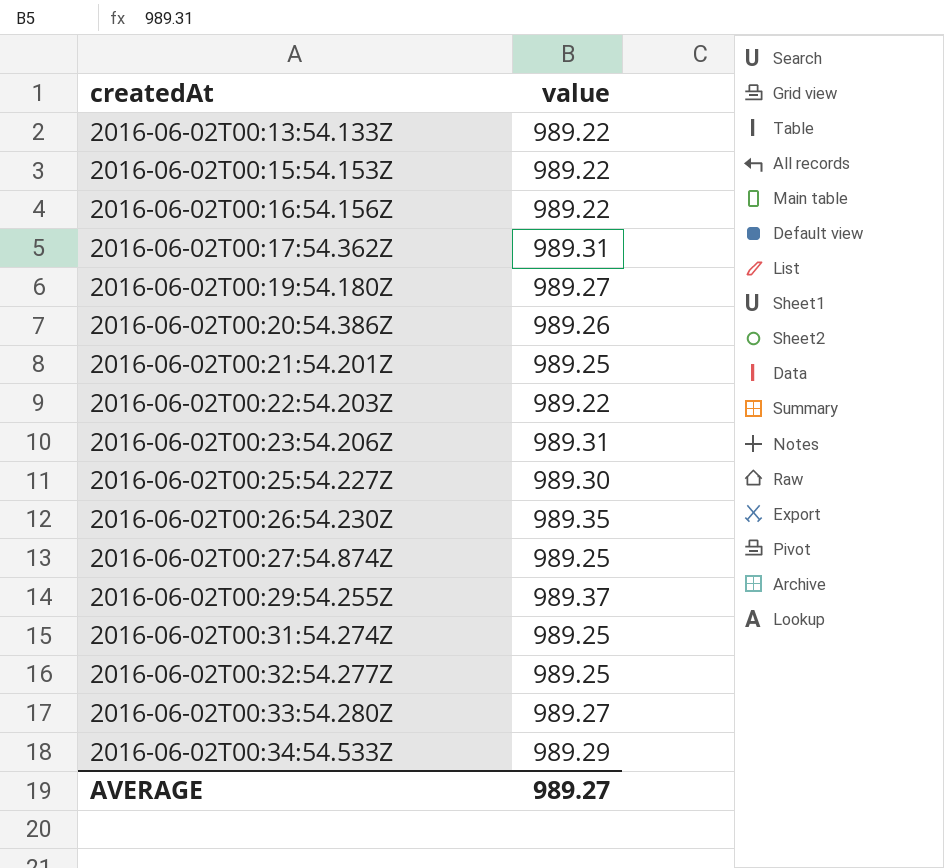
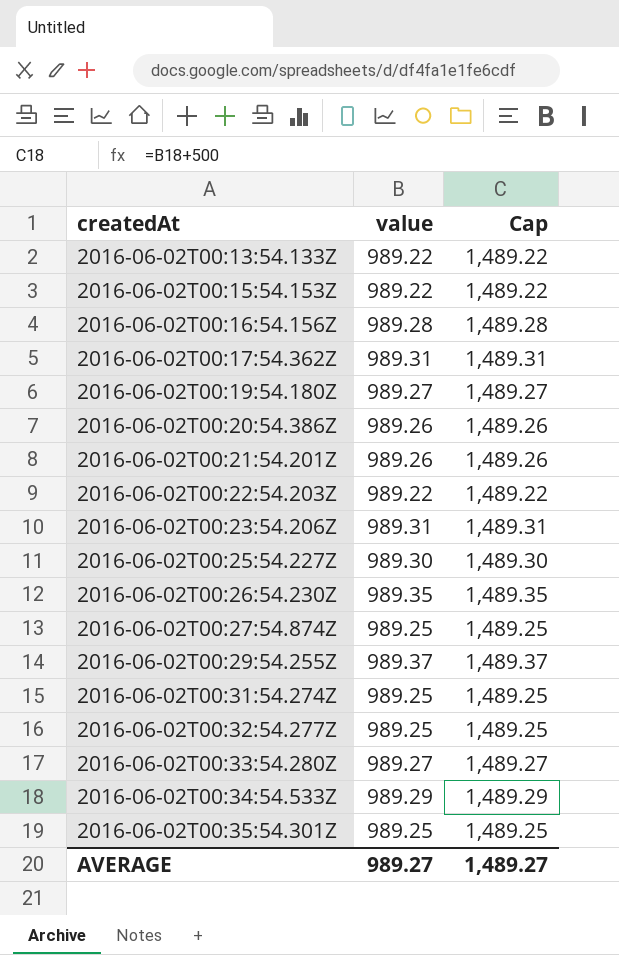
column Cap | formula: none -> [value] + 500
2016-06-02T00:16:54.156Z | value: 989.22 -> 989.28
2016-06-02T00:21:54.201Z | value: 989.25 -> 989.26
row 2016-06-02T00:35:54.301Z: none -> 989.25 | 1,489.25

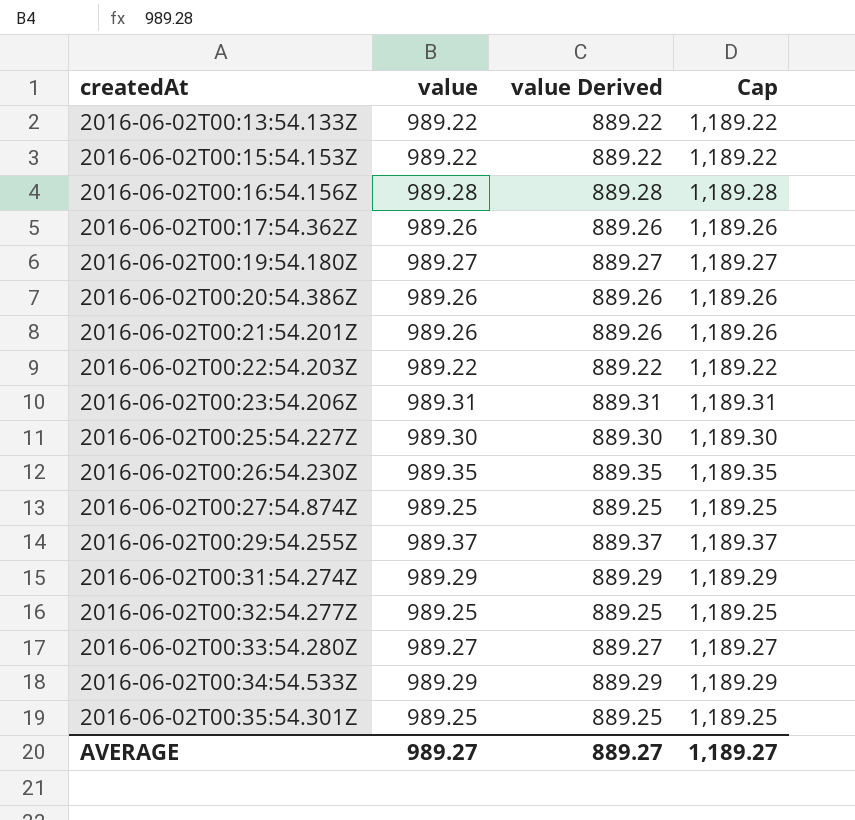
column value Derived | formula: none -> [value] - 100
column Cap | formula: [value] + 500 -> [value] + 200
2016-06-02T00:17:54.362Z | value: 989.31 -> 989.26
2016-06-02T00:31:54.274Z | value: 989.25 -> 989.29
AVERAGE | Cap: 1,489.27 -> 1,189.27

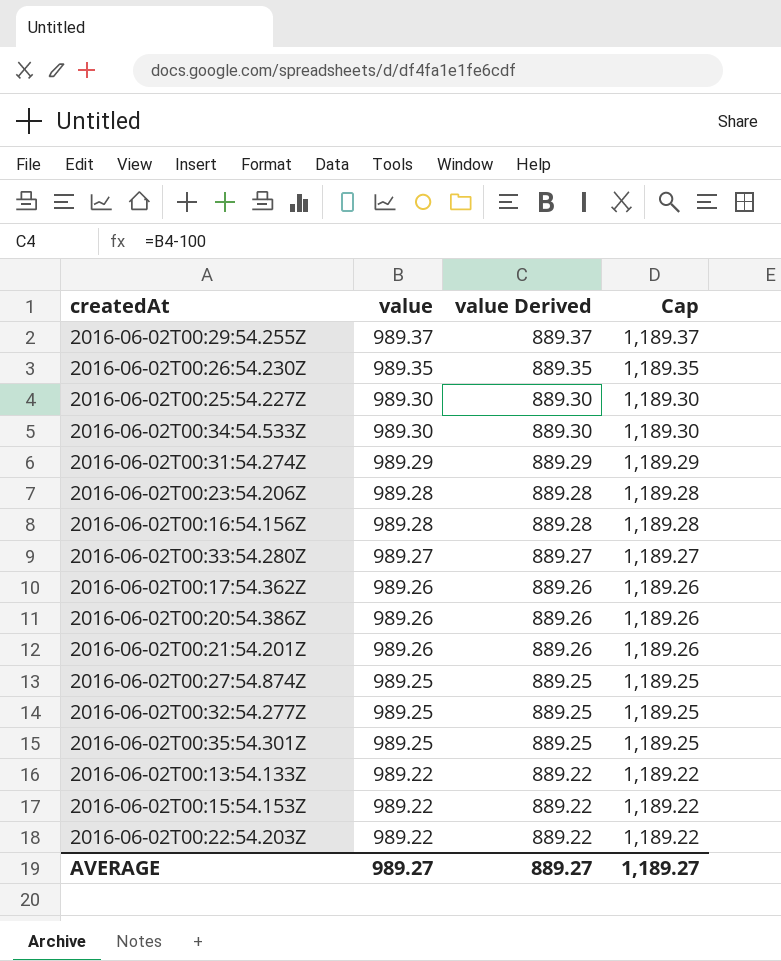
row order: createdAt ascending -> value descending
row 2016-06-02T00:19:54.180Z: 989.27 | 889.27 | 1,189.27 -> none
2016-06-02T00:34:54.533Z | value: 989.29 -> 989.30
2016-06-02T00:34:54.533Z | value Derived: 889.29 -> 889.30
2016-06-02T00:34:54.533Z | Cap: 1,189.29 -> 1,189.30
2016-06-02T00:23:54.206Z | value: 989.31 -> 989.28
2016-06-02T00:23:54.206Z | value Derived: 889.31 -> 889.28
2016-06-02T00:23:54.206Z | Cap: 1,189.31 -> 1,189.28

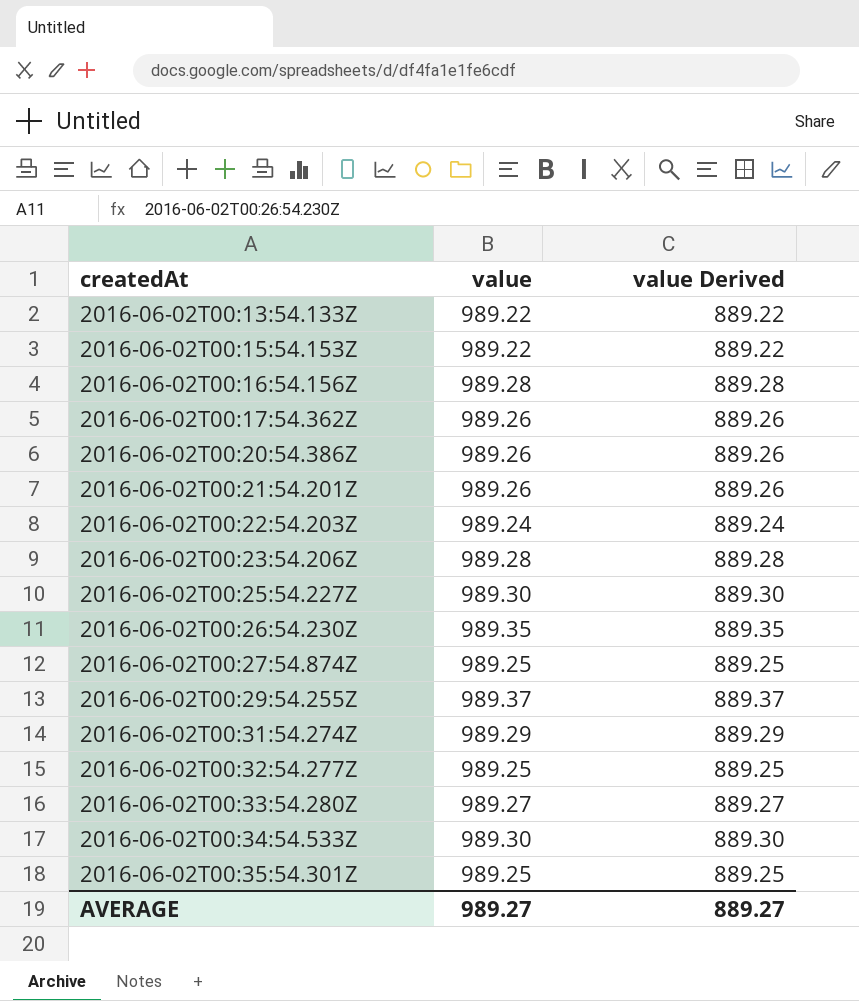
row order: value descending -> createdAt ascending
column Cap | formula: [value] + 200 -> none
2016-06-02T00:22:54.203Z | value: 989.22 -> 989.24
2016-06-02T00:22:54.203Z | value Derived: 889.22 -> 889.24

